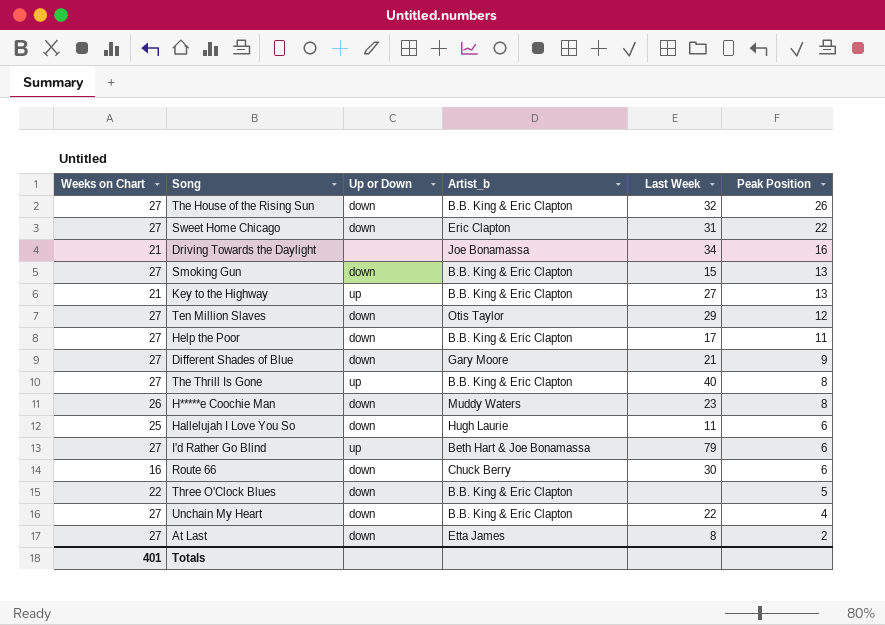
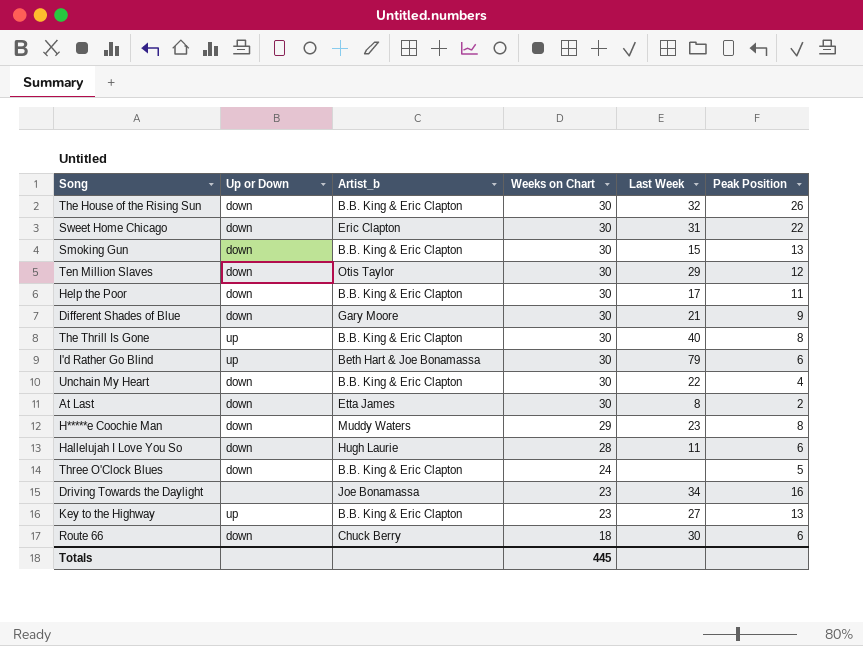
row order: Peak Position descending -> Weeks on Chart descending
column Weeks on Chart | position: 1 -> 4
The House of the Rising Sun | Weeks on Chart: 27 -> 30
Sweet Home Chicago | Weeks on Chart: 27 -> 30
Smoking Gun | Weeks on Chart: 27 -> 30
Ten Million Slaves | Weeks on Chart: 27 -> 30
Help the Poor | Weeks on Chart: 27 -> 30
Different Shades of Blue | Weeks on Chart: 27 -> 30
The Thrill Is Gone | Weeks on Chart: 27 -> 30
I'd Rather Go Blind | Weeks on Chart: 27 -> 30
Unchain My Heart | Weeks on Chart: 27 -> 30
At Last | Weeks on Chart: 27 -> 30
H*****e Coochie Man | Weeks on Chart: 26 -> 29
Hallelujah I Love You So | Weeks on Chart: 25 -> 28
Three O'Clock Blues | Weeks on Chart: 22 -> 24
Driving Towards the Daylight | Weeks on Chart: 21 -> 23
Key to the Highway | Weeks on Chart: 21 -> 23
Route 66 | Weeks on Chart: 16 -> 18
Totals | Weeks on Chart: 401 -> 445

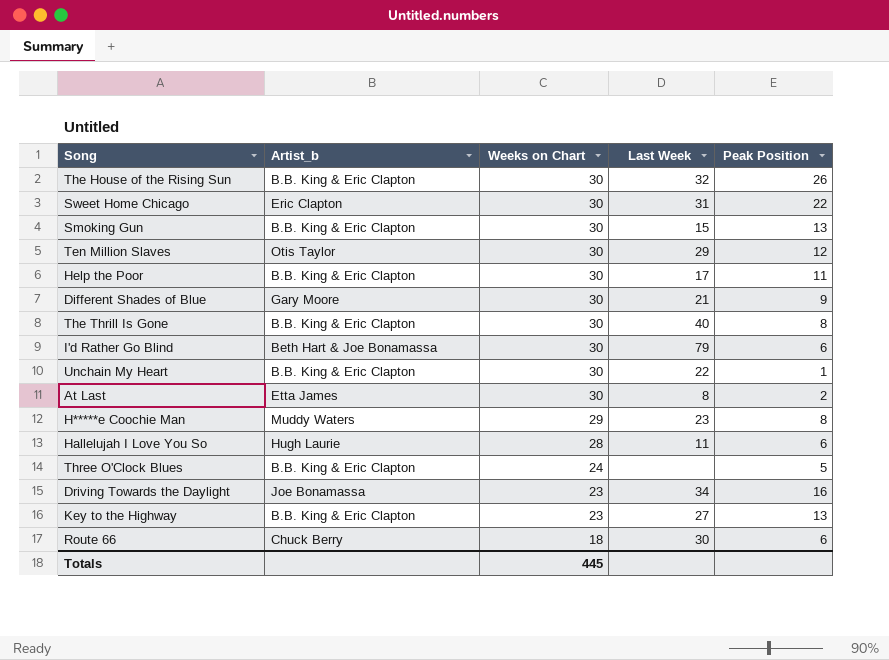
column Up or Down | position: 2 -> none
Unchain My Heart | Peak Position: 4 -> 1

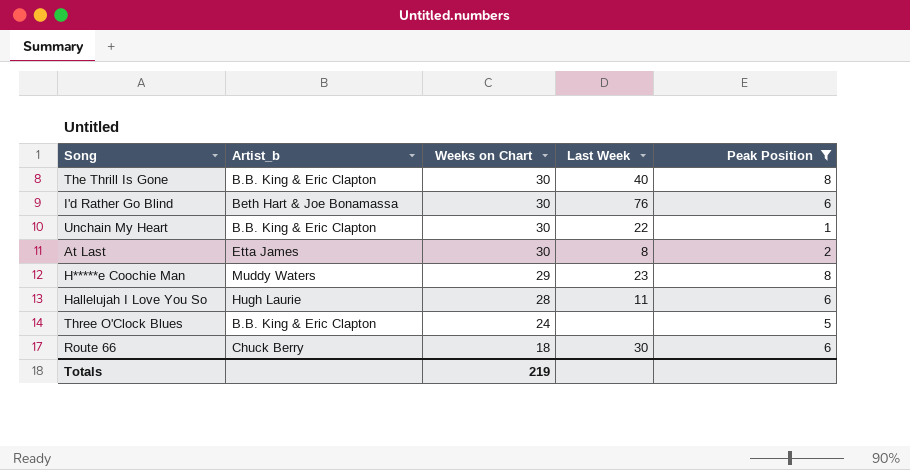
filter: none -> Peak Position <= 8
I'd Rather Go Blind | Last Week: 79 -> 76
Totals | Weeks on Chart: 445 -> 219

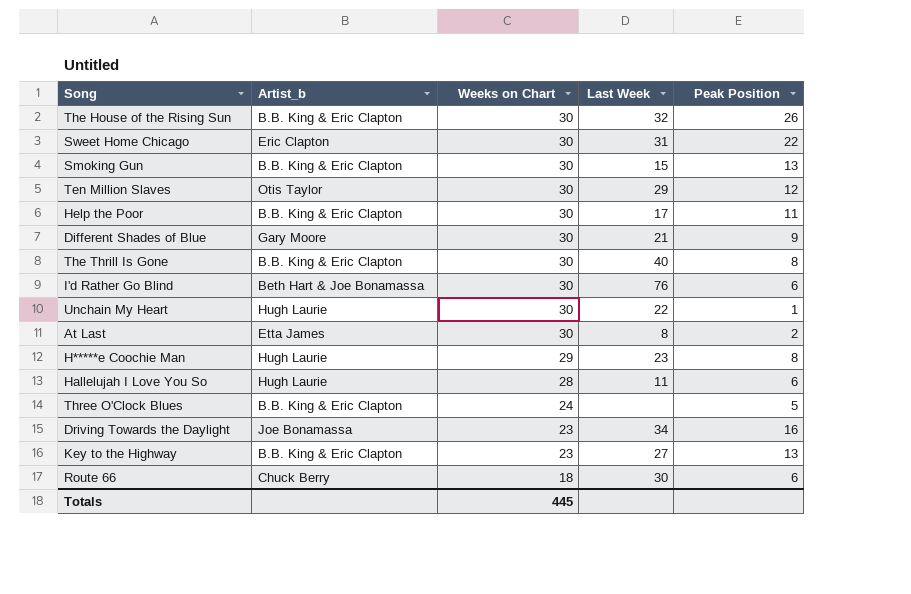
filter: Peak Position <= 8 -> none
Unchain My Heart | Artist_b: B.B. King & Eric Clapton -> Hugh Laurie
H*****e Coochie Man | Artist_b: Muddy Waters -> Hugh Laurie
Totals | Weeks on Chart: 219 -> 445

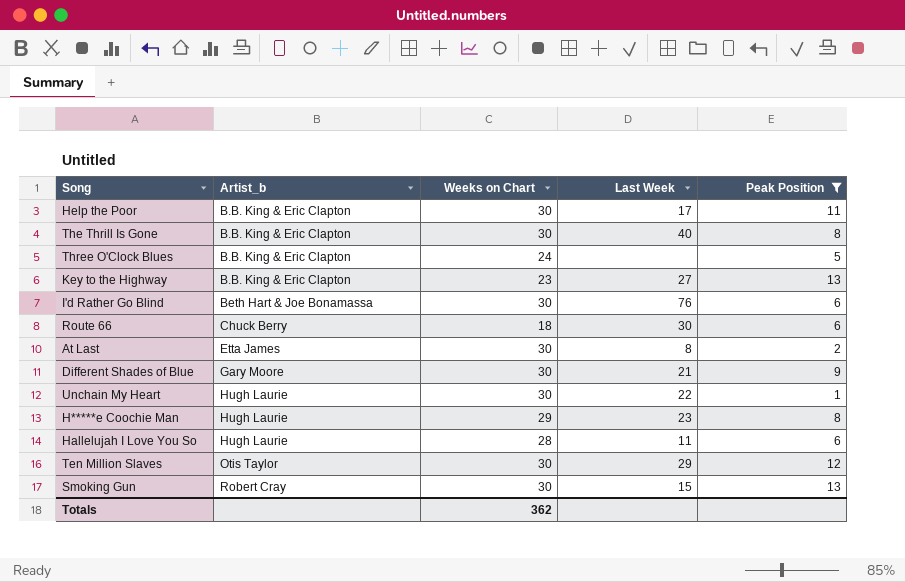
filter: none -> Peak Position <= 13
row order: Weeks on Chart descending -> Artist_b ascending
Smoking Gun | Artist_b: B.B. King & Eric Clapton -> Robert Cray
Totals | Weeks on Chart: 445 -> 362

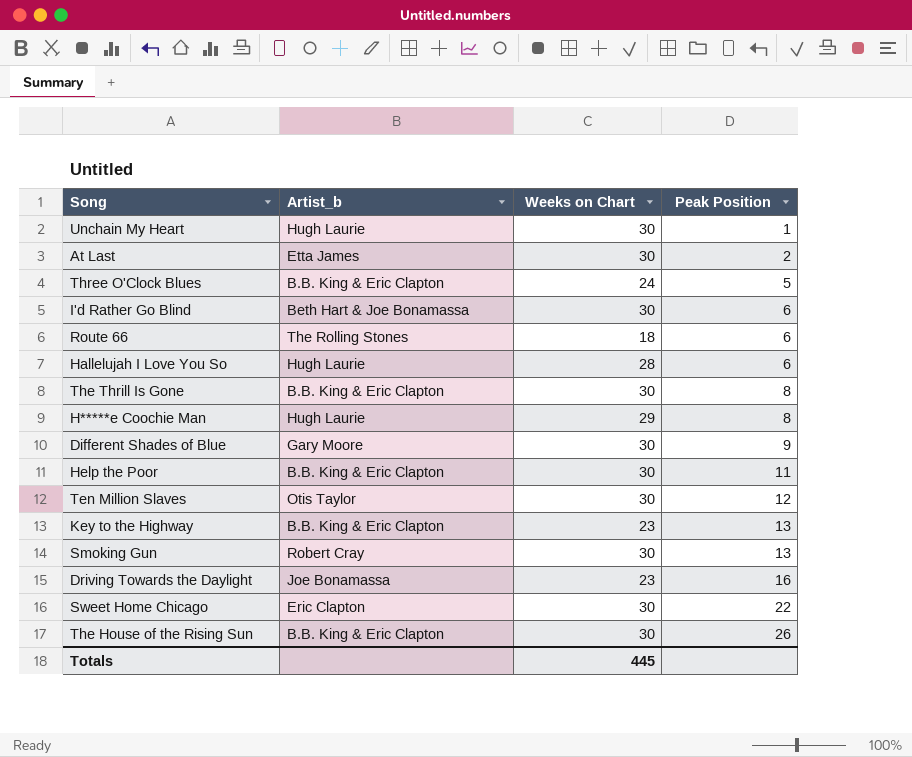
filter: Peak Position <= 13 -> none
row order: Artist_b ascending -> Peak Position ascending
column Last Week | position: 4 -> none
Route 66 | Artist_b: Chuck Berry -> The Rolling Stones
Totals | Weeks on Chart: 362 -> 445

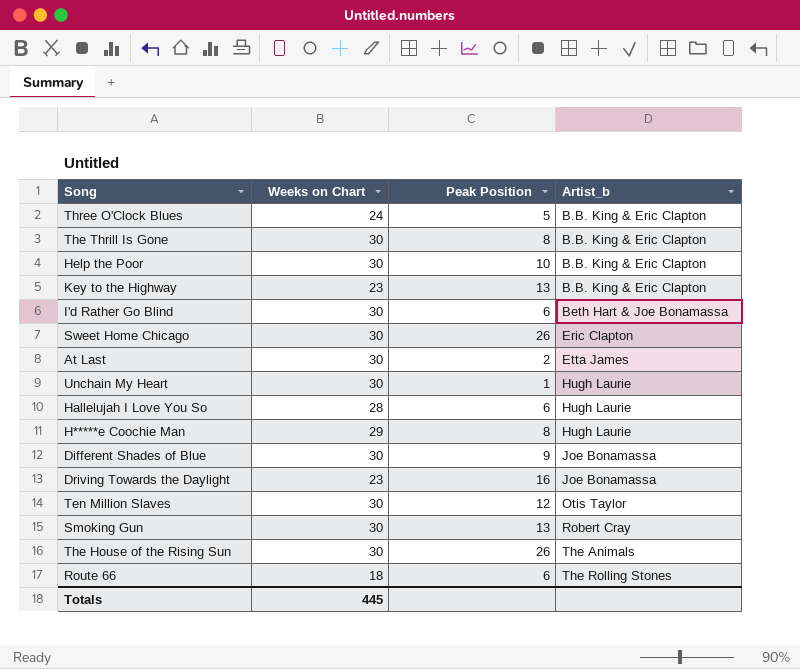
row order: Peak Position ascending -> Artist_b ascending
column Artist_b | position: 2 -> 4
Help the Poor | Peak Position: 11 -> 10
Sweet Home Chicago | Peak Position: 22 -> 26
Different Shades of Blue | Artist_b: Gary Moore -> Joe Bonamassa
The House of the Rising Sun | Artist_b: B.B. King & Eric Clapton -> The Animals

